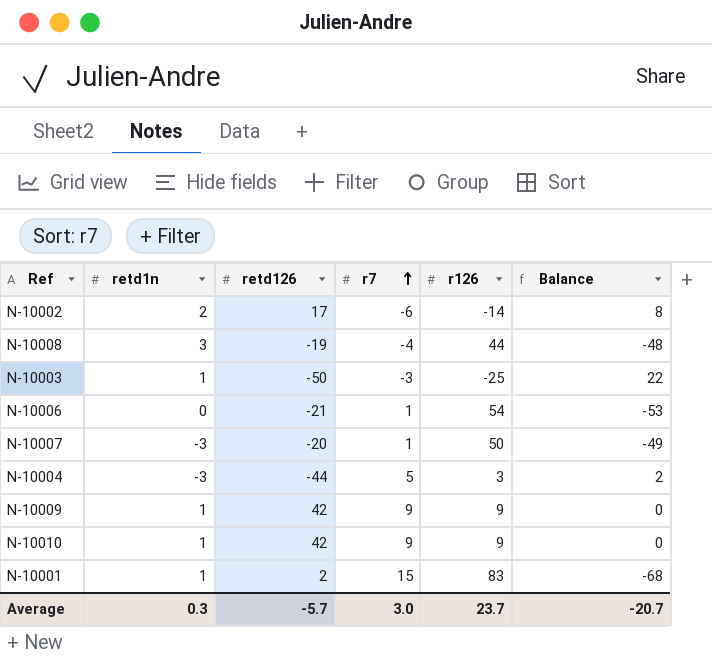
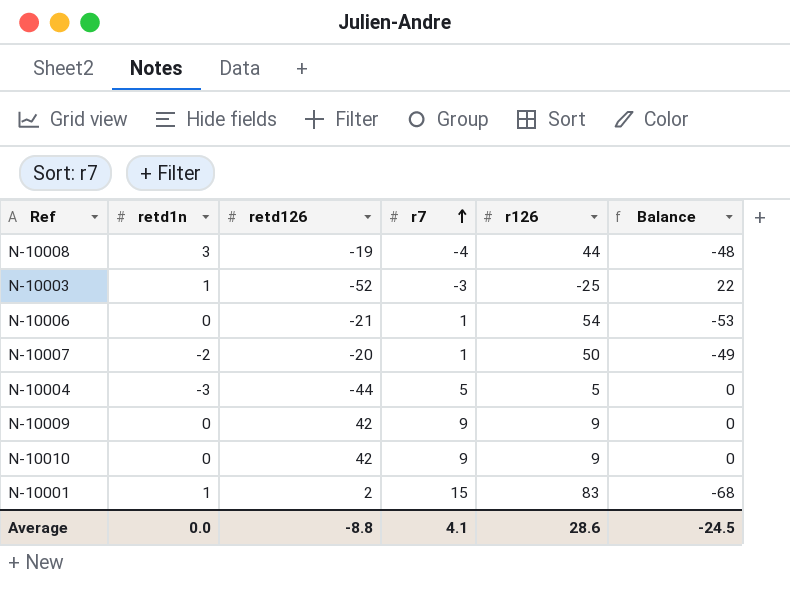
row N-10002: 2 | 17 | -6 | -14 | 8 -> none
N-10003 | retd126: -50 -> -52
N-10007 | retd1n: -3 -> -2
N-10004 | r126: 3 -> 5
N-10004 | Balance: 2 -> 0
N-10009 | retd1n: 1 -> 0
N-10010 | retd1n: 1 -> 0
Average | retd1n: 0.3 -> 0.0
Average | retd126: -5.7 -> -8.8
Average | r7: 3.0 -> 4.1
Average | r126: 23.7 -> 28.6
Average | Balance: -20.7 -> -24.5

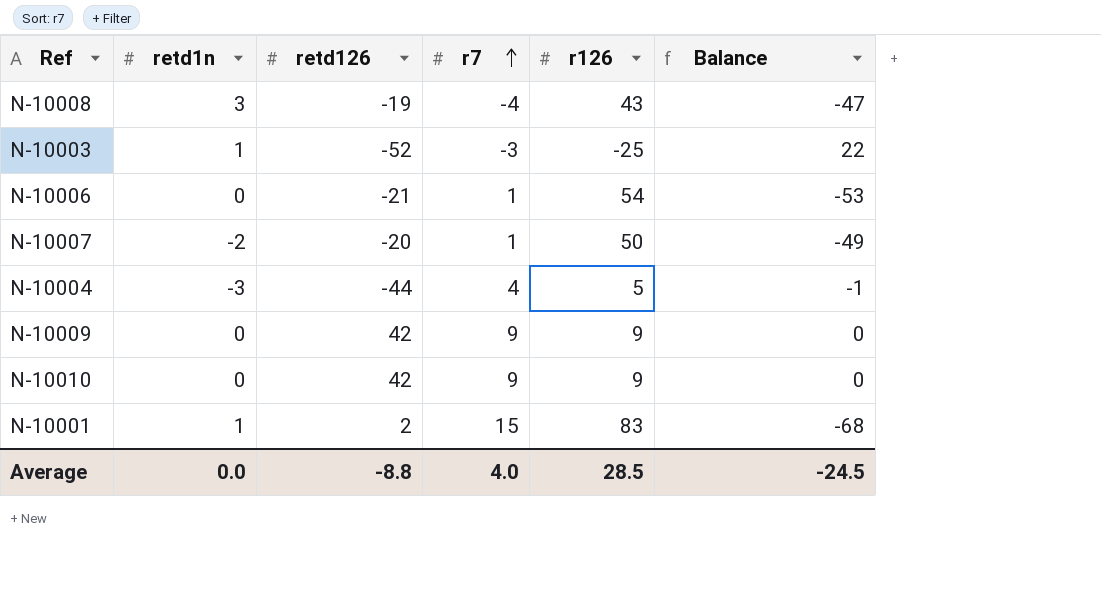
N-10008 | r126: 44 -> 43
N-10008 | Balance: -48 -> -47
N-10004 | r7: 5 -> 4
N-10004 | Balance: 0 -> -1
Average | r7: 4.1 -> 4.0
Average | r126: 28.6 -> 28.5

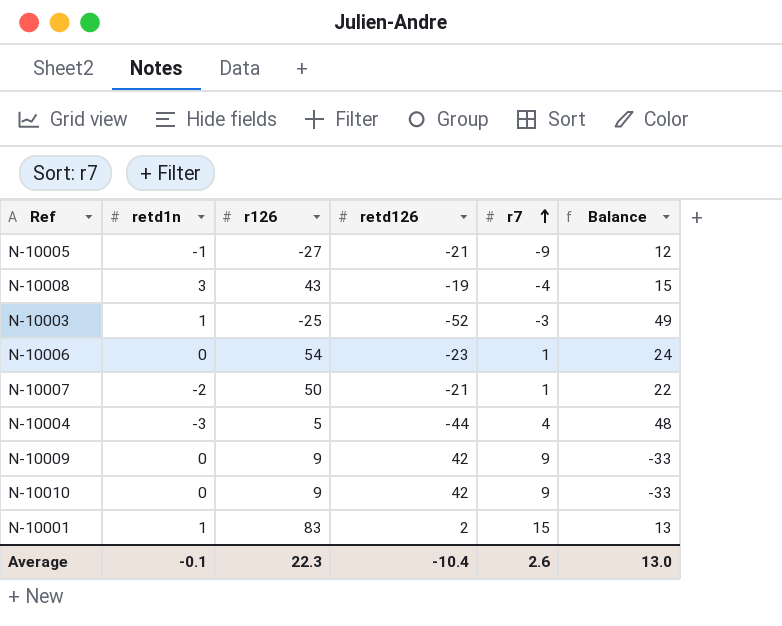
column r126 | position: 5 -> 3
column Balance | formula: [r7] - [r126] -> [r7] - [retd126]
row N-10005: none -> -1 | -27 | -21 | -9 | 12
N-10006 | retd126: -21 -> -23
N-10007 | retd126: -20 -> -21
Average | retd1n: 0.0 -> -0.1
Average | r126: 28.5 -> 22.3
Average | retd126: -8.8 -> -10.4
Average | r7: 4.0 -> 2.6
Average | Balance: -24.5 -> 13.0

